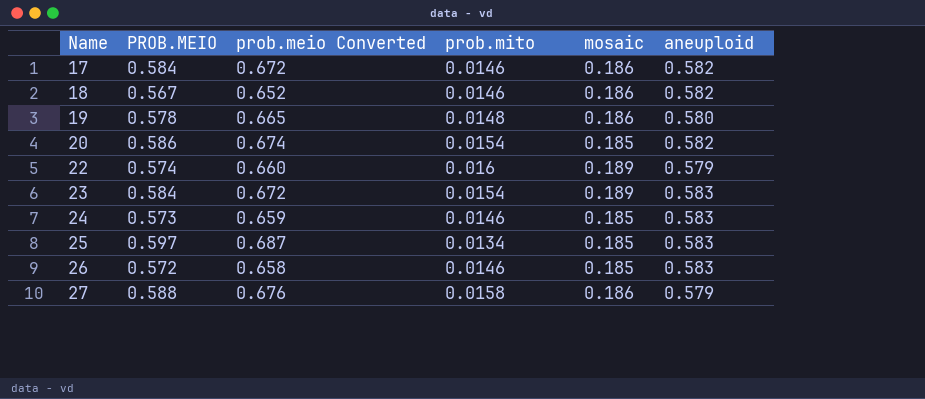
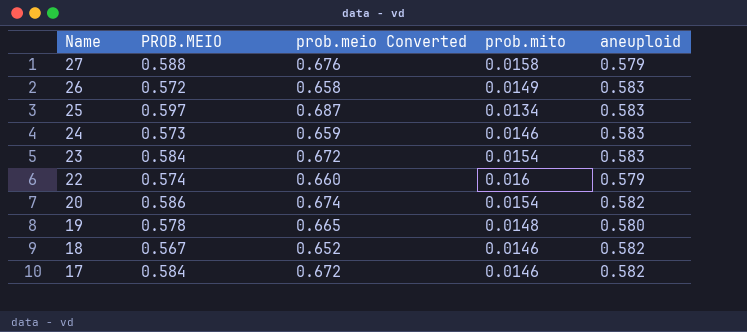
row order: Name ascending -> Name descending
column mosaic | position: 5 -> none
26 | prob.mito: 0.0146 -> 0.0149

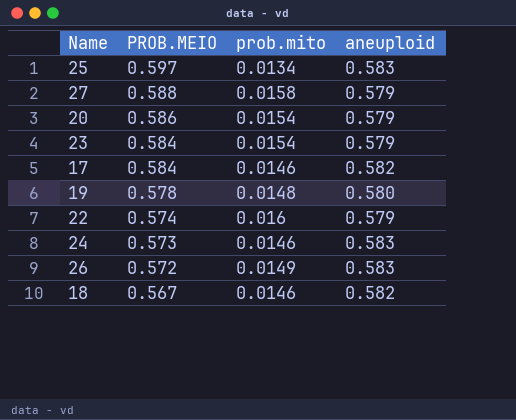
row order: Name descending -> PROB.MEIO descending
column prob.meio Converted | formula: [PROB.MEIO] * 1.15 -> none
20 | aneuploid: 0.582 -> 0.579
23 | aneuploid: 0.583 -> 0.579

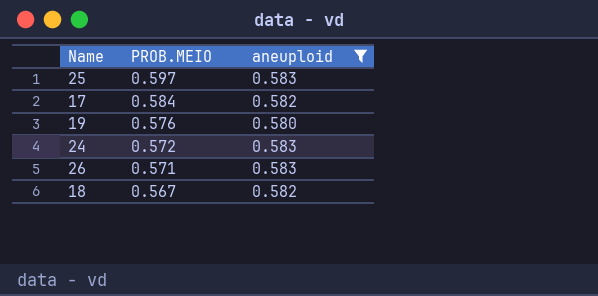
filter: none -> aneuploid != 0.579
column prob.mito | position: 3 -> none
19 | PROB.MEIO: 0.578 -> 0.576
24 | PROB.MEIO: 0.573 -> 0.572
26 | PROB.MEIO: 0.572 -> 0.571

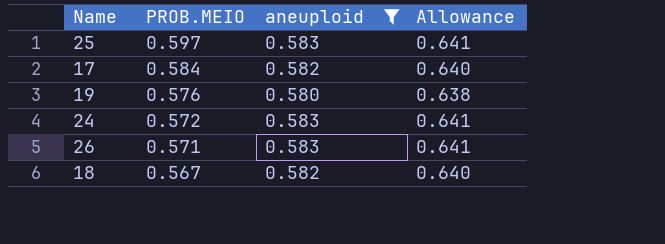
column Allowance | formula: none -> [aneuploid] * 1.1

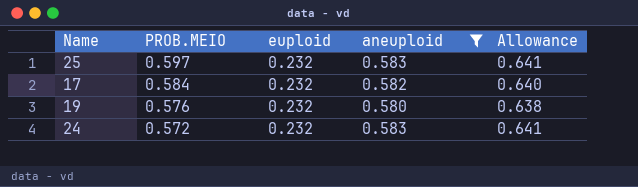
column euploid | position: none -> 3
row 26: 0.571 | 0.583 | 0.641 -> none
row 18: 0.567 | 0.582 | 0.640 -> none

